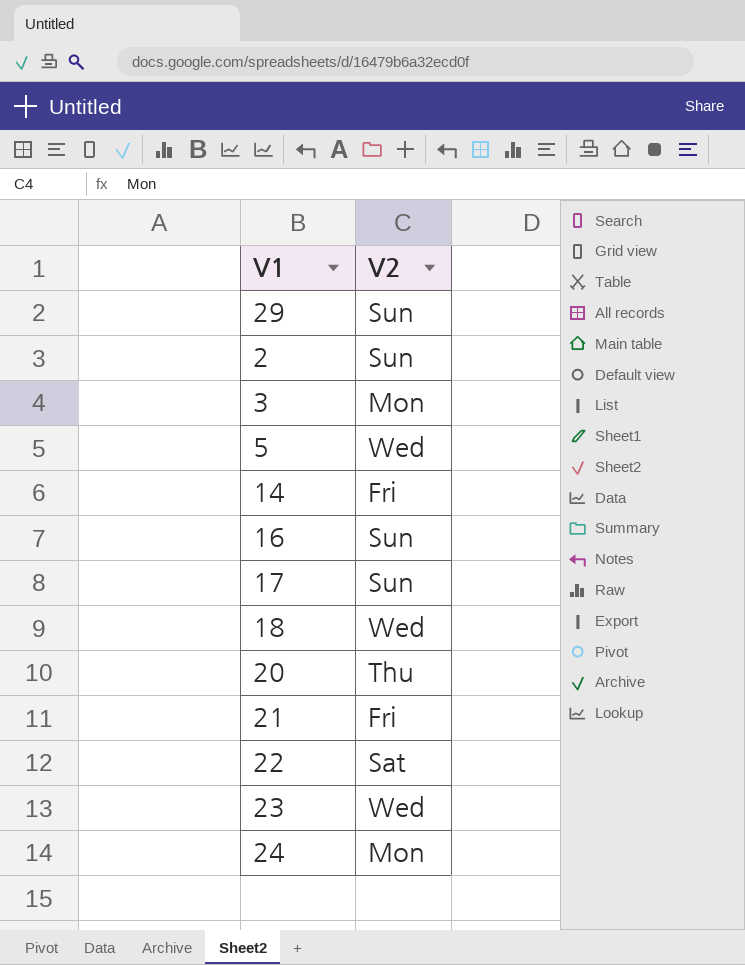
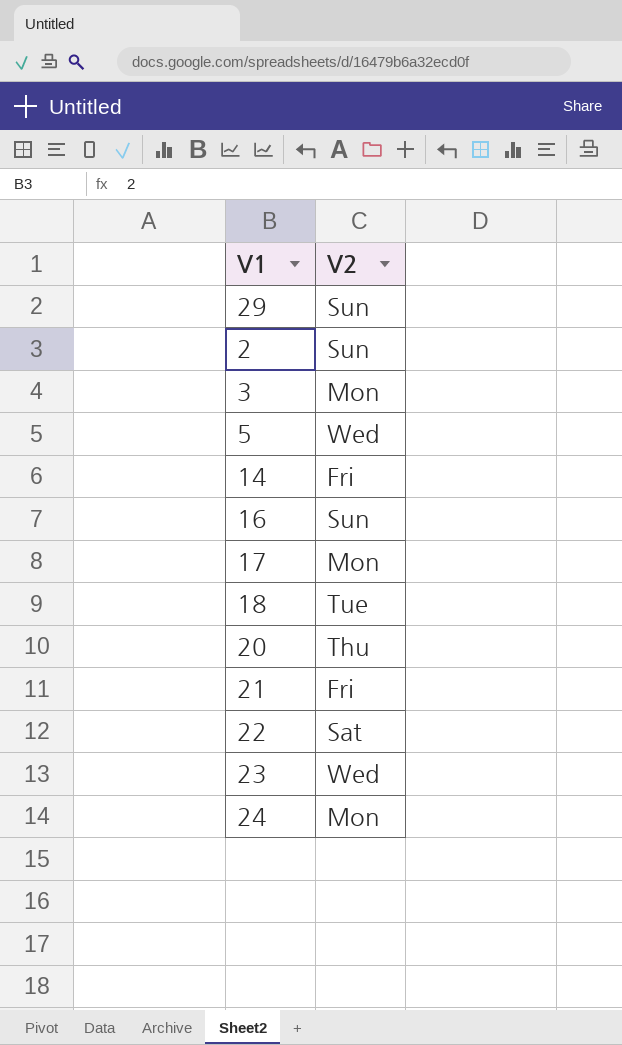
17 | V2: Sun -> Mon
18 | V2: Wed -> Tue

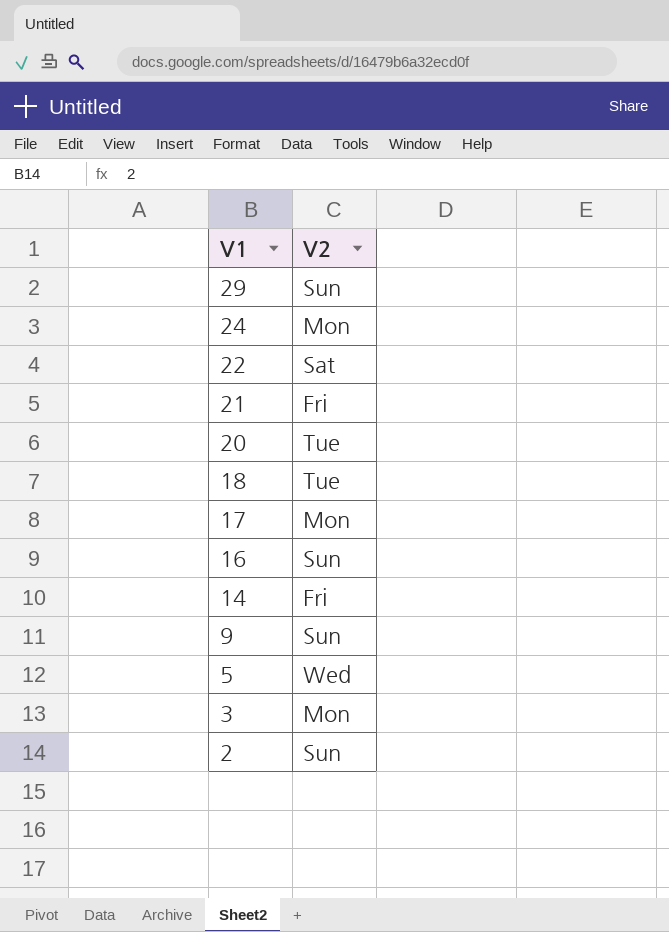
row order: none -> V1 descending
row 23: Wed -> none
20 | V2: Thu -> Tue
row 9: none -> Sun

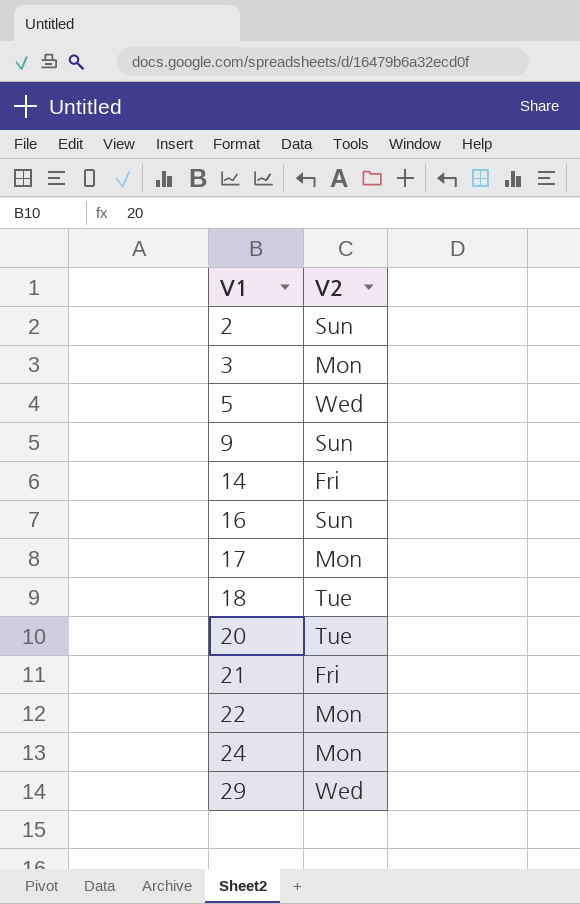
row order: V1 descending -> V1 ascending
22 | V2: Sat -> Mon
29 | V2: Sun -> Wed

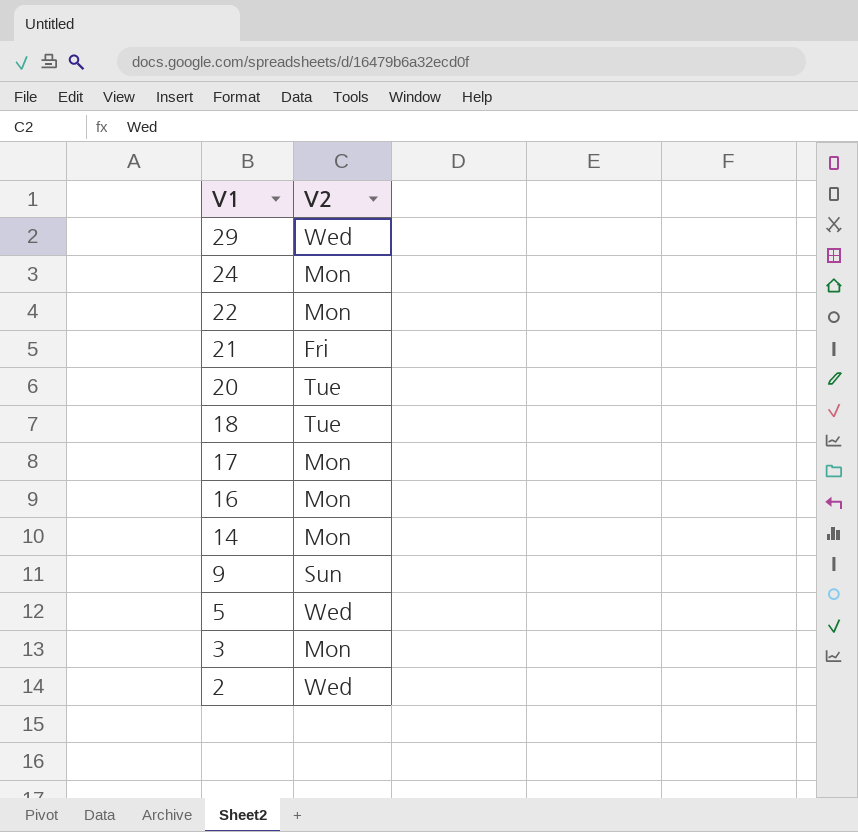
row order: V1 ascending -> V1 descending
16 | V2: Sun -> Mon
14 | V2: Fri -> Mon
2 | V2: Sun -> Wed

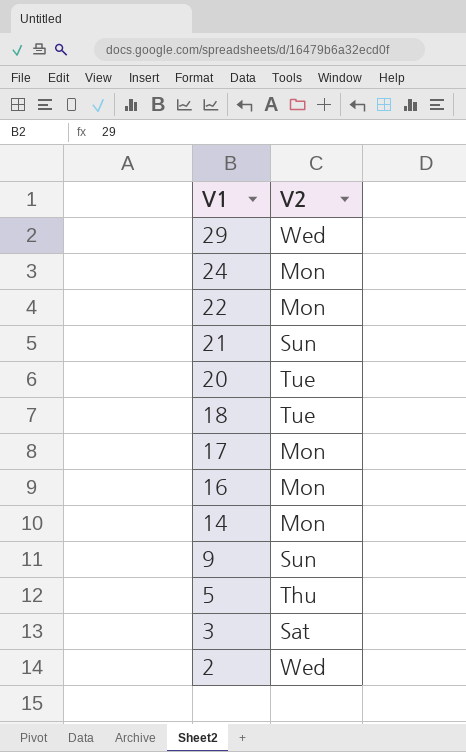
21 | V2: Fri -> Sun
5 | V2: Wed -> Thu
3 | V2: Mon -> Sat

